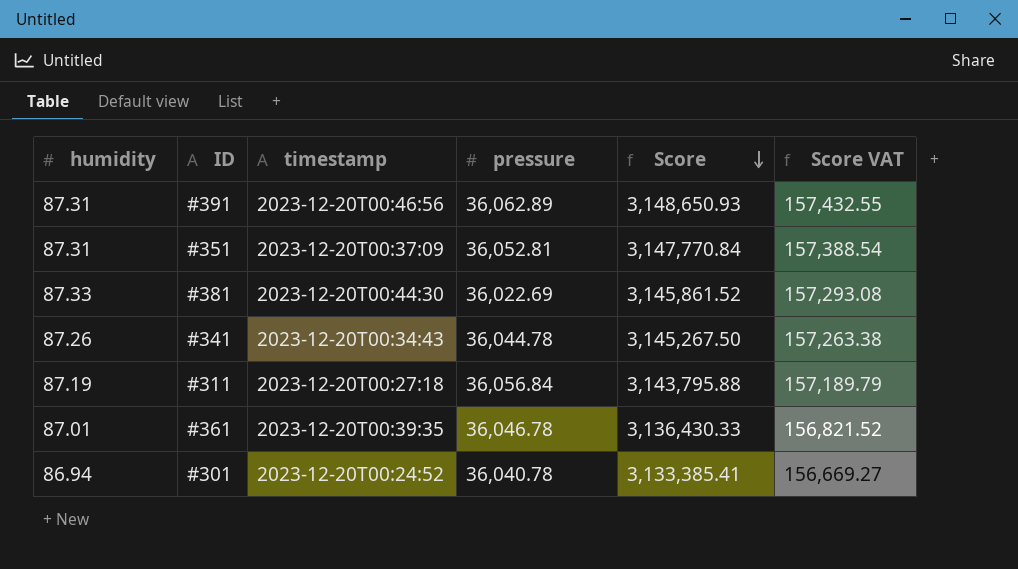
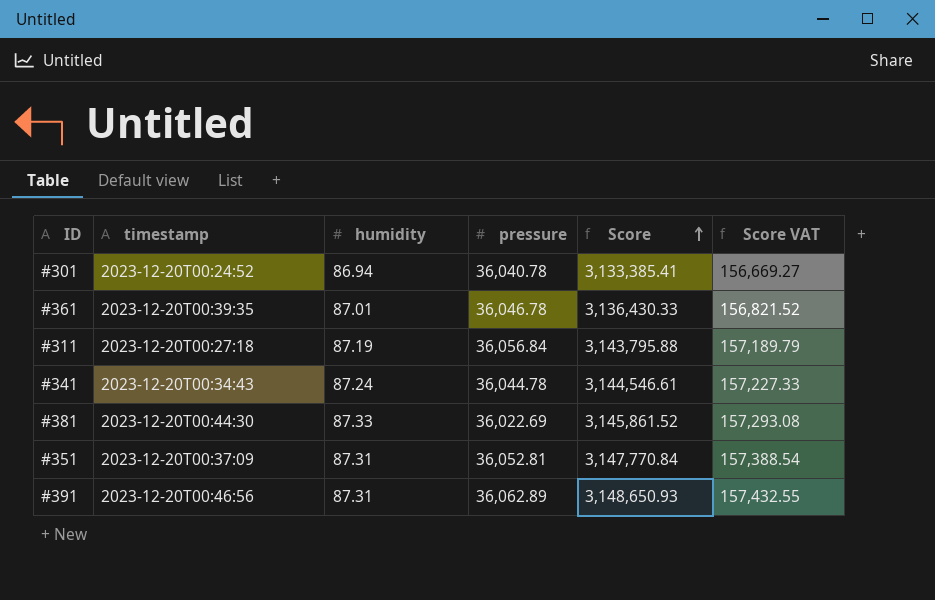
row order: Score descending -> Score ascending
column humidity | position: 1 -> 3
#341 | humidity: 87.26 -> 87.24
#341 | Score: 3,145,267.50 -> 3,144,546.61
#341 | Score VAT: 157,263.38 -> 157,227.33

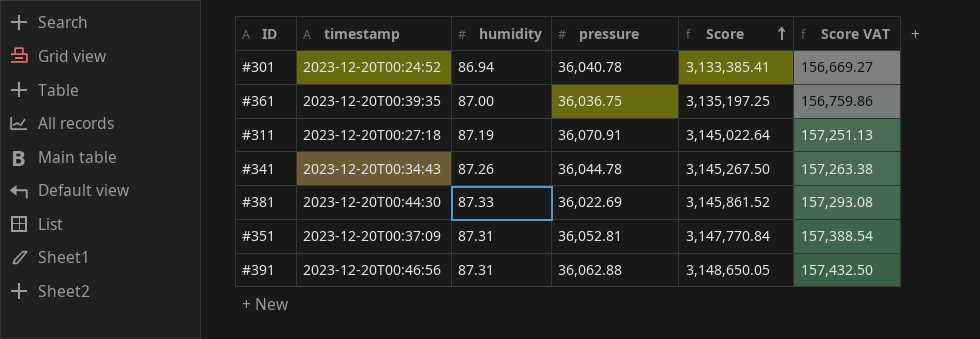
#361 | humidity: 87.01 -> 87.00
#361 | pressure: 36,046.78 -> 36,036.75
#361 | Score: 3,136,430.33 -> 3,135,197.25
#361 | Score VAT: 156,821.52 -> 156,759.86
#311 | pressure: 36,056.84 -> 36,070.91
#311 | Score: 3,143,795.88 -> 3,145,022.64
#311 | Score VAT: 157,189.79 -> 157,251.13
#341 | humidity: 87.24 -> 87.26
#341 | Score: 3,144,546.61 -> 3,145,267.50
#341 | Score VAT: 157,227.33 -> 157,263.38
#391 | pressure: 36,062.89 -> 36,062.88
#391 | Score: 3,148,650.93 -> 3,148,650.05
#391 | Score VAT: 157,432.55 -> 157,432.50

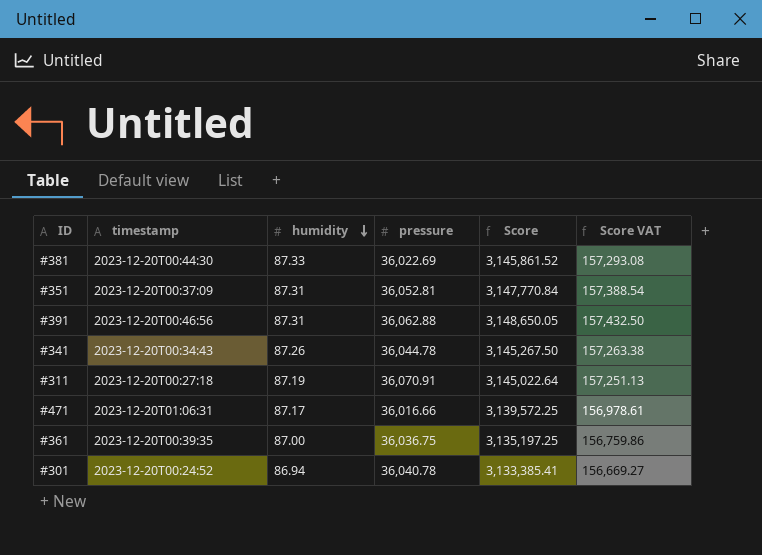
row order: Score ascending -> humidity descending
row #471: none -> 2023-12-20T01:06:31 | 87.17 | 36,016.66 | 3,139,572.25 | 156,978.61

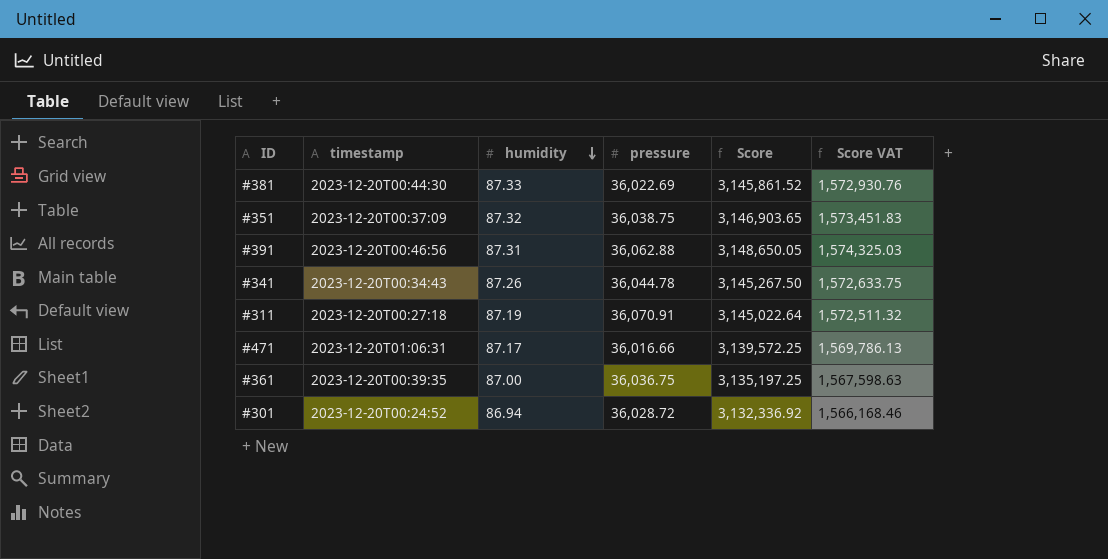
column Score VAT | formula: [Score] * 0.05 -> [Score] * 0.5
#351 | humidity: 87.31 -> 87.32
#351 | pressure: 36,052.81 -> 36,038.75
#351 | Score: 3,147,770.84 -> 3,146,903.65
#301 | pressure: 36,040.78 -> 36,028.72
#301 | Score: 3,133,385.41 -> 3,132,336.92

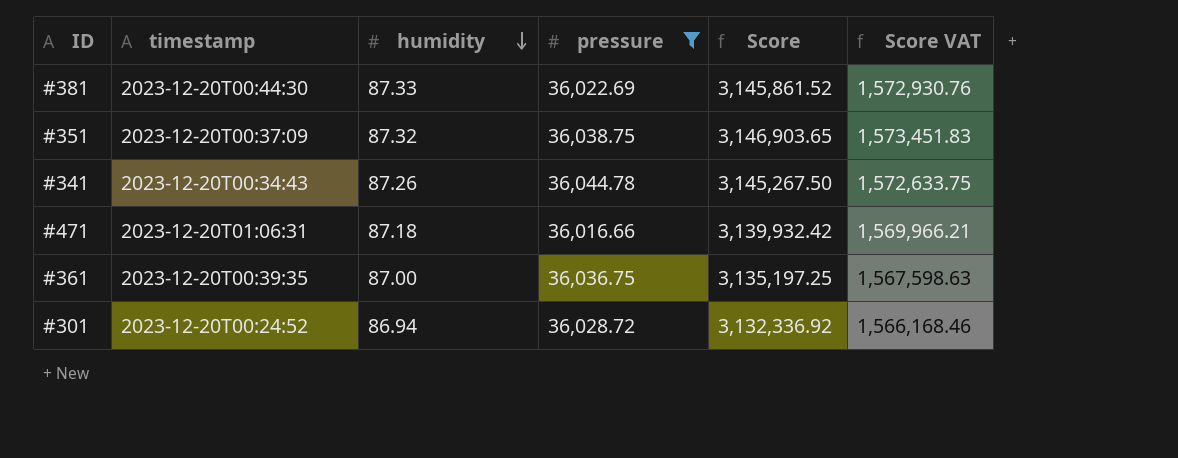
filter: none -> pressure <= 36,044.78
#471 | humidity: 87.17 -> 87.18
#471 | Score: 3,139,572.25 -> 3,139,932.42
#471 | Score VAT: 1,569,786.13 -> 1,569,966.21

